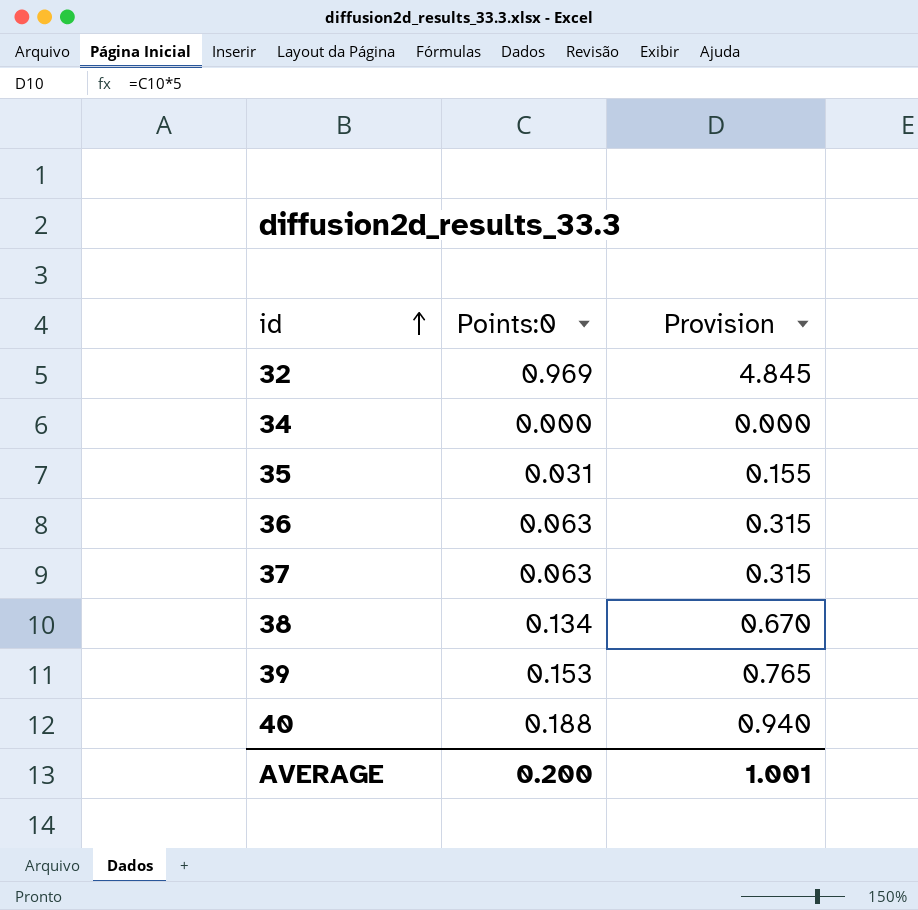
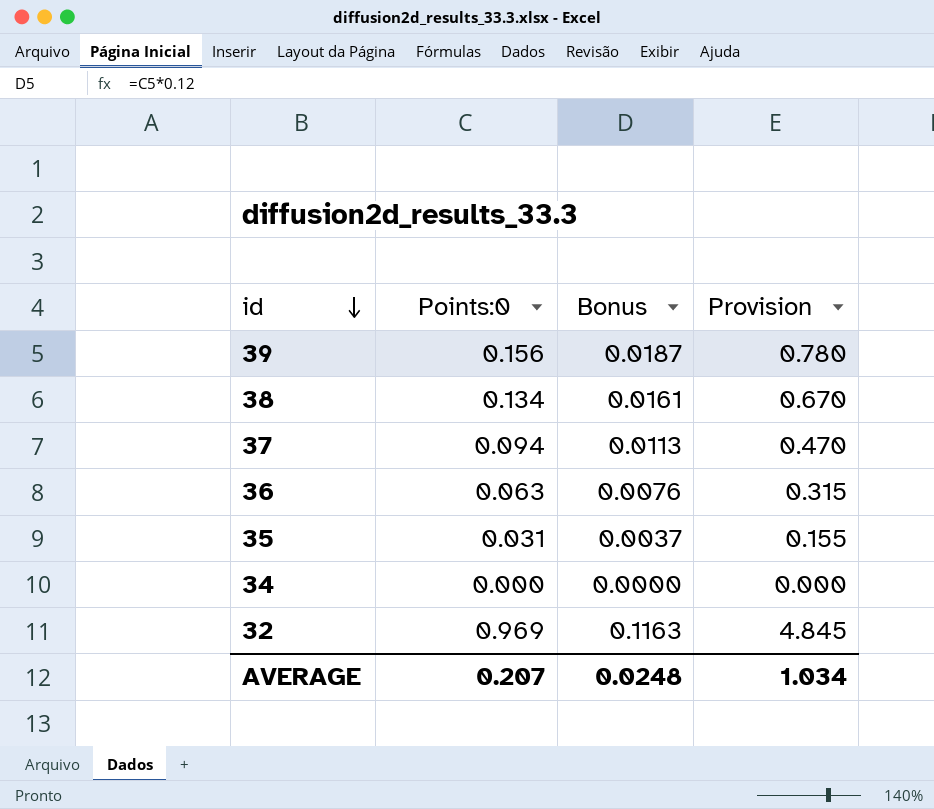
row order: id ascending -> id descending
column Bonus | formula: none -> [Points:0] * 0.12
row 40: 0.188 | 0.940 -> none
39 | Points:0: 0.153 -> 0.156
39 | Provision: 0.765 -> 0.780
37 | Points:0: 0.063 -> 0.094
37 | Provision: 0.315 -> 0.470
AVERAGE | Points:0: 0.200 -> 0.207
AVERAGE | Provision: 1.001 -> 1.034

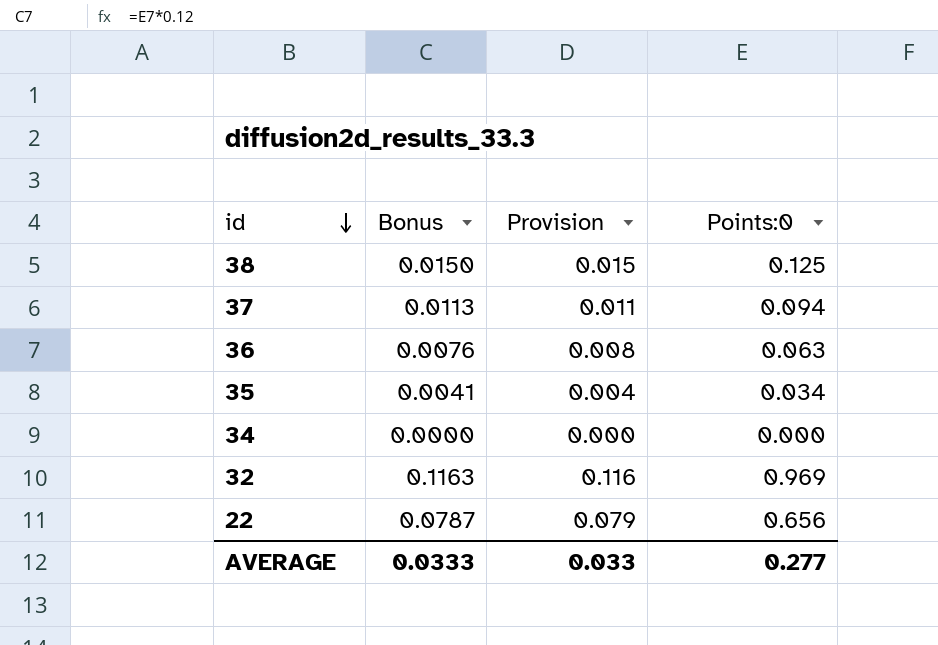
column Provision | formula: [Points:0] * 5 -> [Points:0] * 0.12
column Points:0 | position: 2 -> 4
row 39: 0.156 | 0.0187 | 0.780 -> none
38 | Bonus: 0.0161 -> 0.0150
38 | Points:0: 0.134 -> 0.125
35 | Bonus: 0.0037 -> 0.0041
35 | Points:0: 0.031 -> 0.034
row 22: none -> 0.0787 | 0.079 | 0.656
AVERAGE | Bonus: 0.0248 -> 0.0333
AVERAGE | Provision: 1.034 -> 0.033
AVERAGE | Points:0: 0.207 -> 0.277

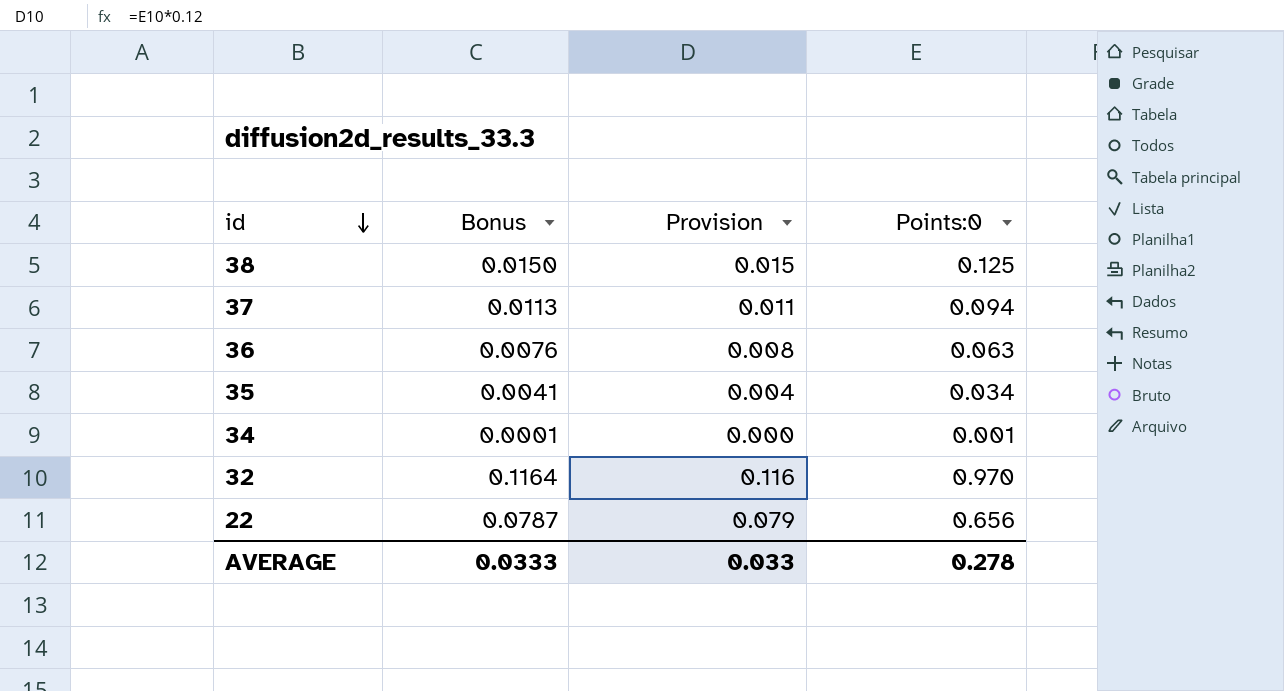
34 | Bonus: 0.0000 -> 0.0001
34 | Points:0: 0.000 -> 0.001
32 | Bonus: 0.1163 -> 0.1164
32 | Points:0: 0.969 -> 0.970
AVERAGE | Points:0: 0.277 -> 0.278

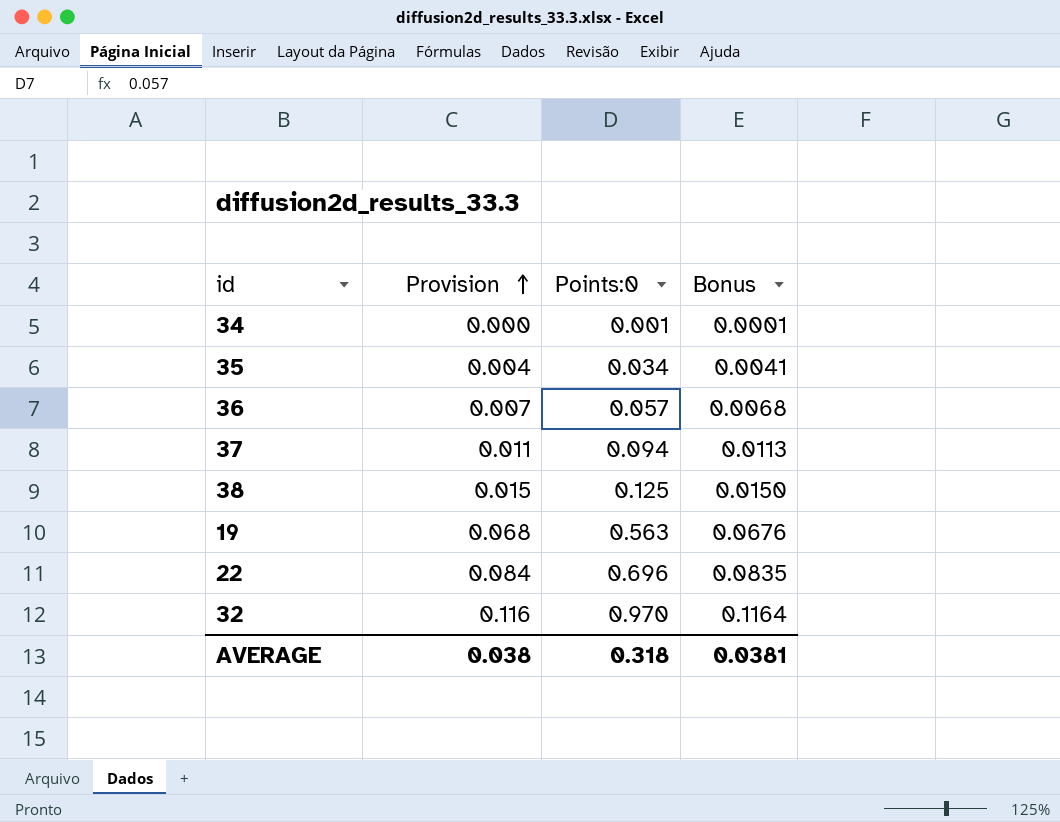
row order: id descending -> Provision ascending
column Bonus | position: 2 -> 4
36 | Provision: 0.008 -> 0.007
36 | Points:0: 0.063 -> 0.057
36 | Bonus: 0.0076 -> 0.0068
row 19: none -> 0.068 | 0.563 | 0.0676
22 | Provision: 0.079 -> 0.084
22 | Points:0: 0.656 -> 0.696
22 | Bonus: 0.0787 -> 0.0835
AVERAGE | Provision: 0.033 -> 0.038
AVERAGE | Points:0: 0.278 -> 0.318
AVERAGE | Bonus: 0.0333 -> 0.0381

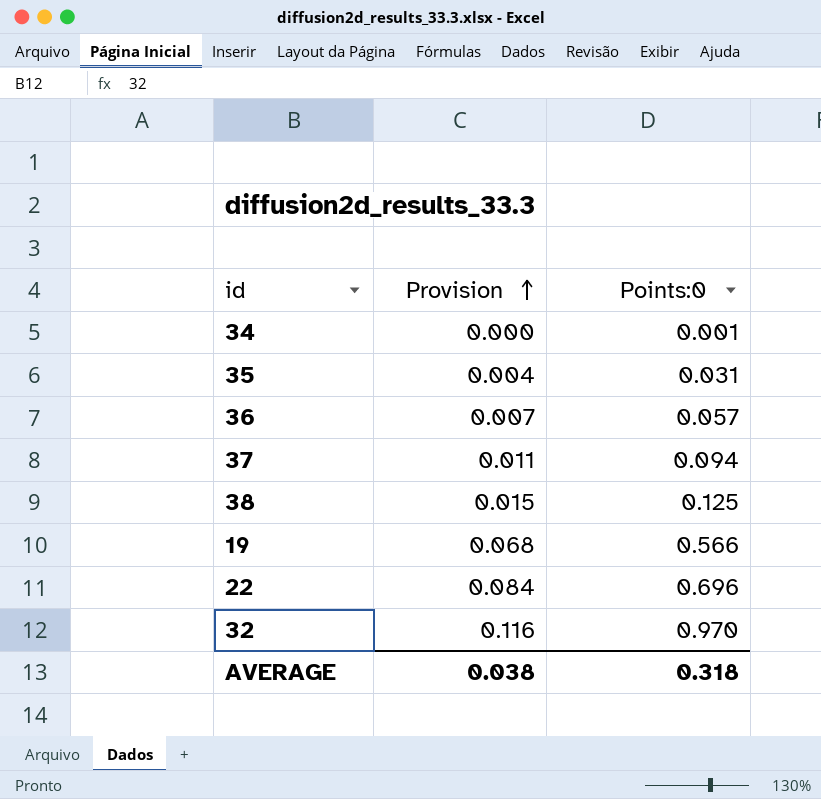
column Bonus | formula: [Points:0] * 0.12 -> none
35 | Points:0: 0.034 -> 0.031
19 | Points:0: 0.563 -> 0.566

